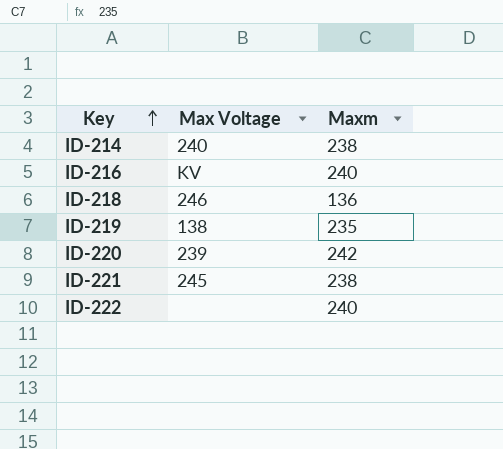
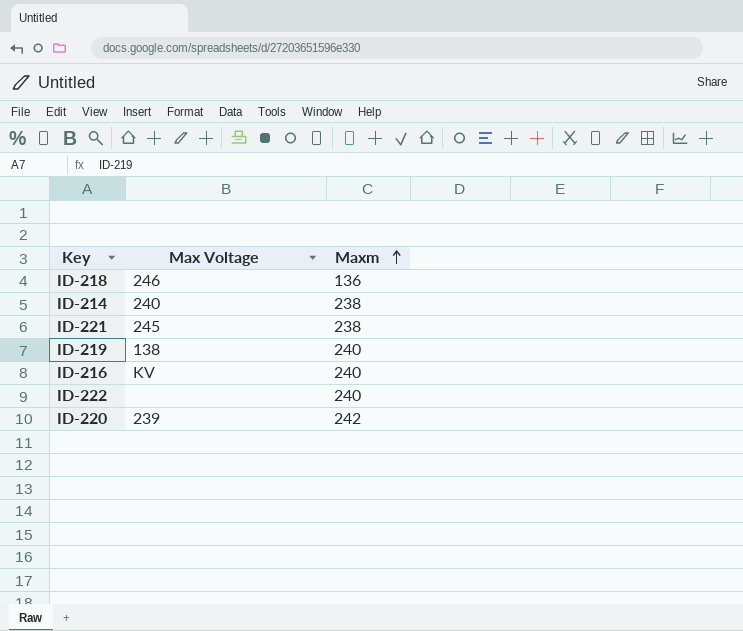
row order: Key ascending -> Maxm ascending
ID-219 | Maxm: 235 -> 240

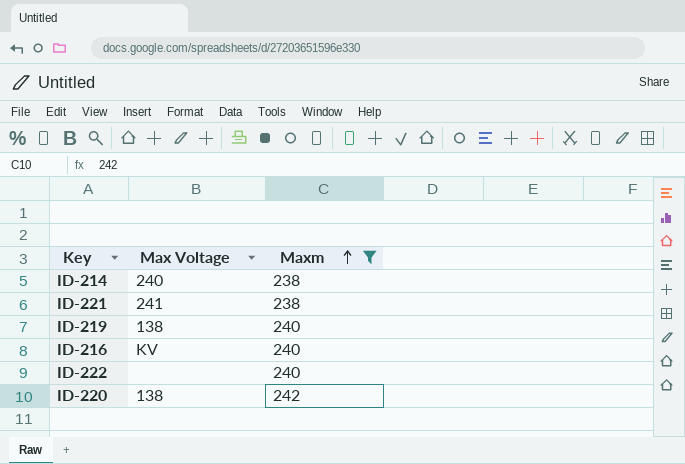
filter: none -> Maxm != 136
ID-221 | Max Voltage: 245 -> 241
ID-220 | Max Voltage: 239 -> 138

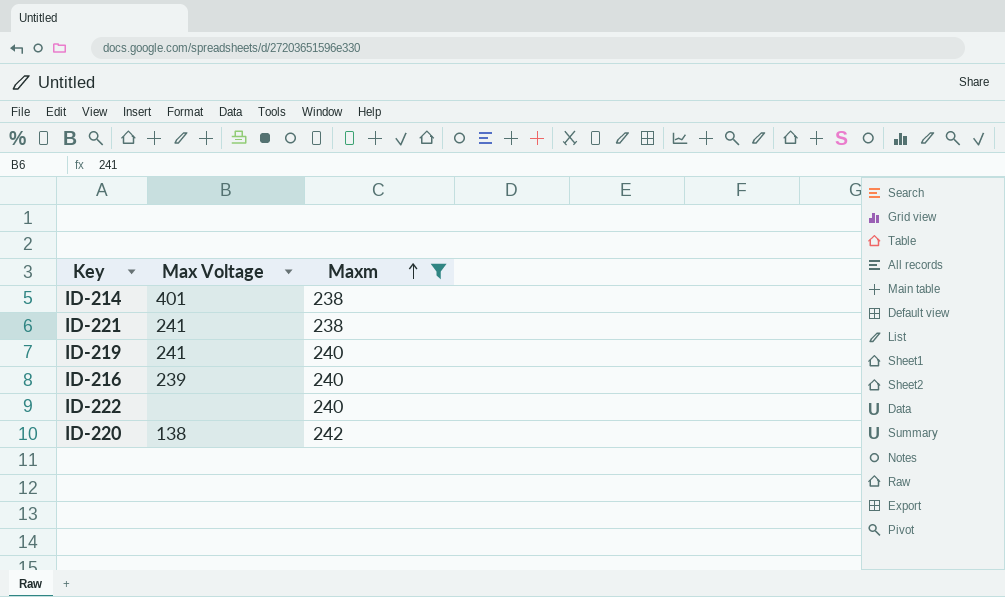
ID-214 | Max Voltage: 240 -> 401
ID-219 | Max Voltage: 138 -> 241
ID-216 | Max Voltage: KV -> 239

